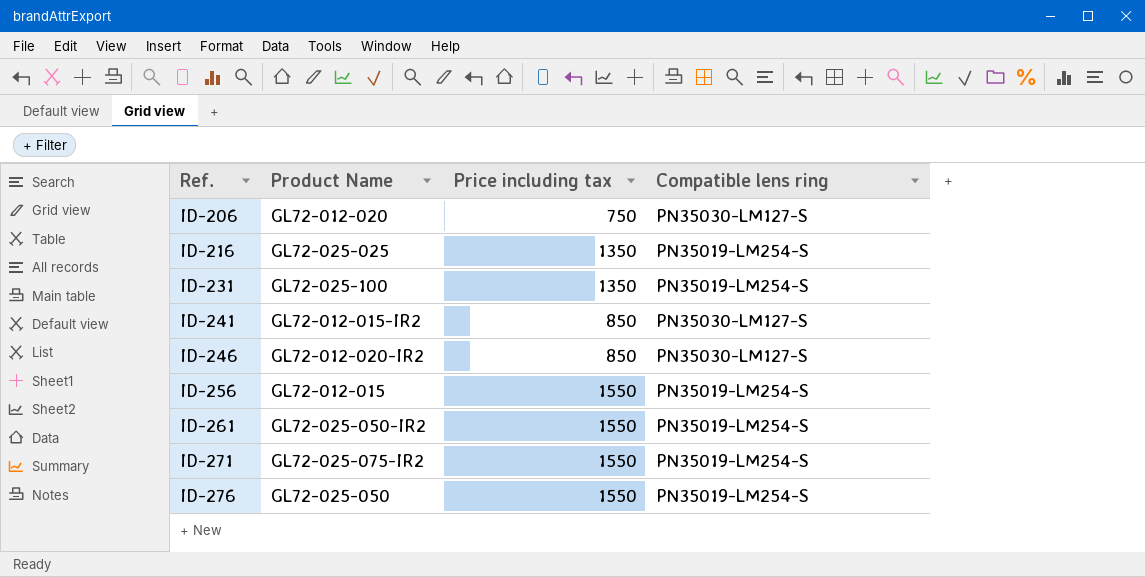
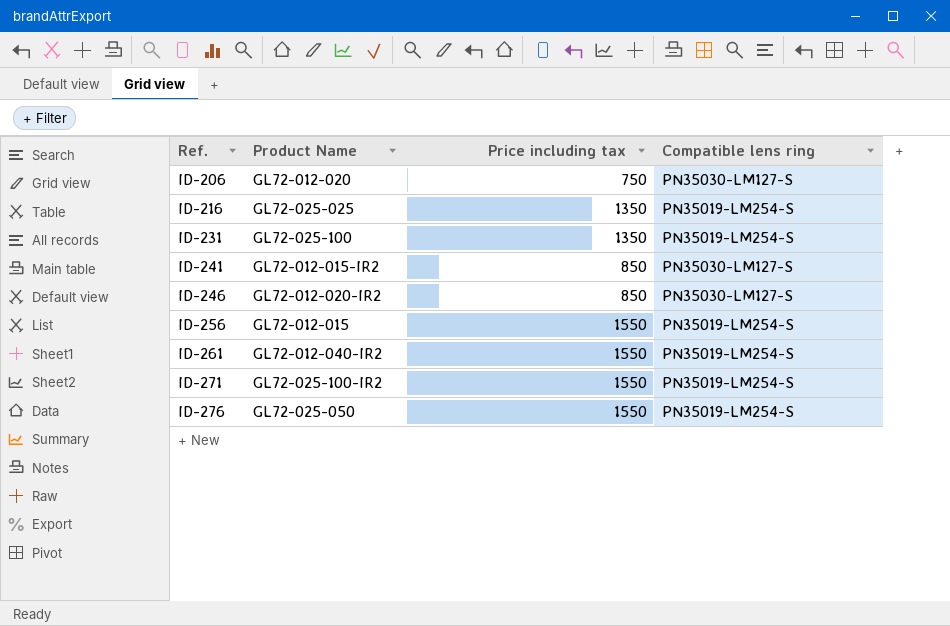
ID-261 | Product Name: GL72-025-050-IR2 -> GL72-012-040-IR2
ID-271 | Product Name: GL72-025-075-IR2 -> GL72-025-100-IR2

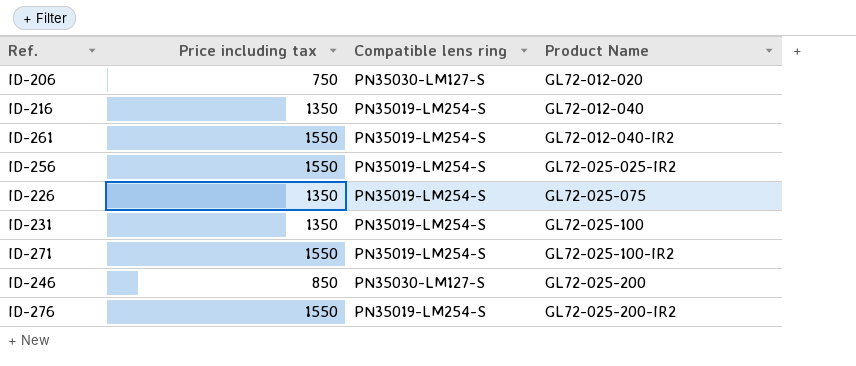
row order: Ref. ascending -> Product Name ascending
column Product Name | position: 2 -> 4
row ID-241: GL72-012-015-IR2 | 850 | PN35030-LM127-S -> none
ID-216 | Product Name: GL72-025-025 -> GL72-012-040
ID-256 | Product Name: GL72-012-015 -> GL72-025-025-IR2
row ID-226: none -> 1350 | PN35019-LM254-S | GL72-025-075
ID-246 | Product Name: GL72-012-020-IR2 -> GL72-025-200
ID-276 | Product Name: GL72-025-050 -> GL72-025-200-IR2

